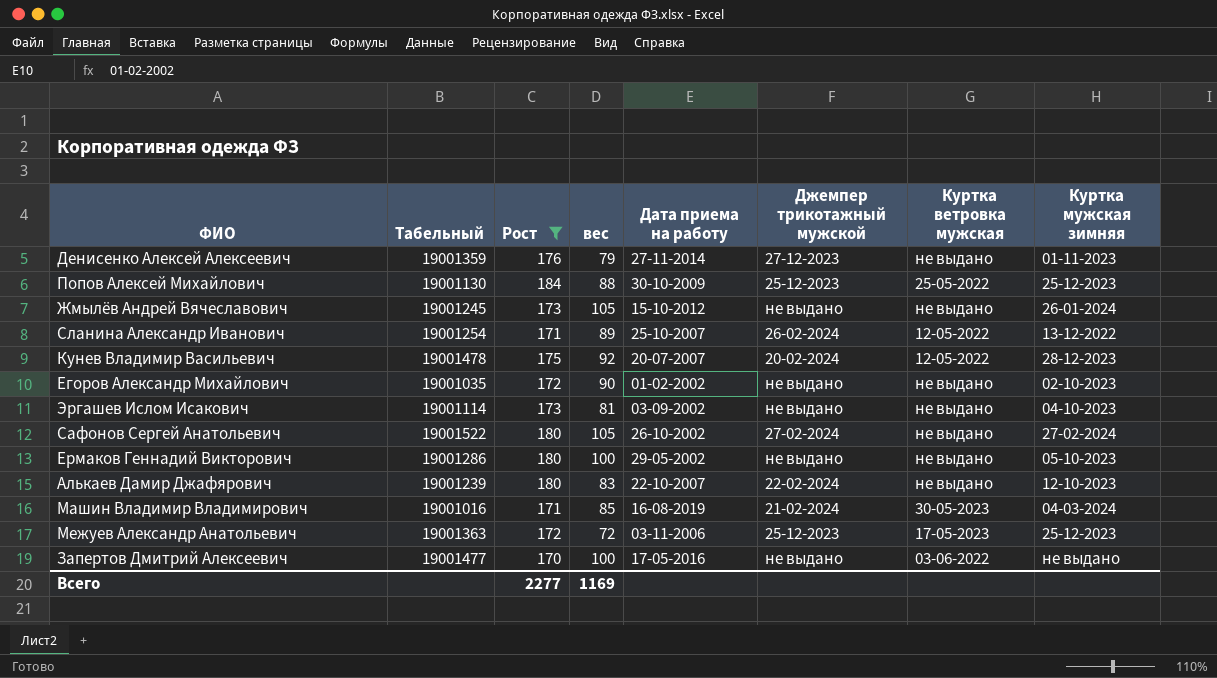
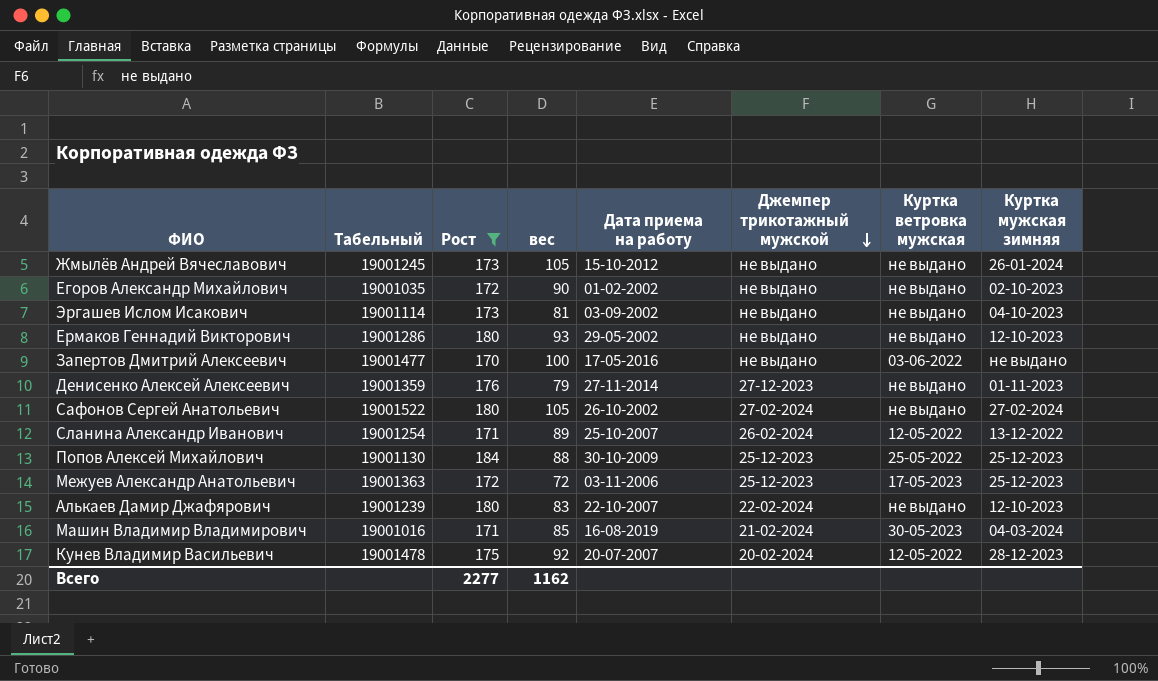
row order: none -> Джемпер трикотажный мужской descending
Ермаков Геннадий Викторович | вес: 100 -> 93
Ермаков Геннадий Викторович | Куртка мужская зимняя: 05-10-2023 -> 12-10-2023
Всего | вес: 1169 -> 1162

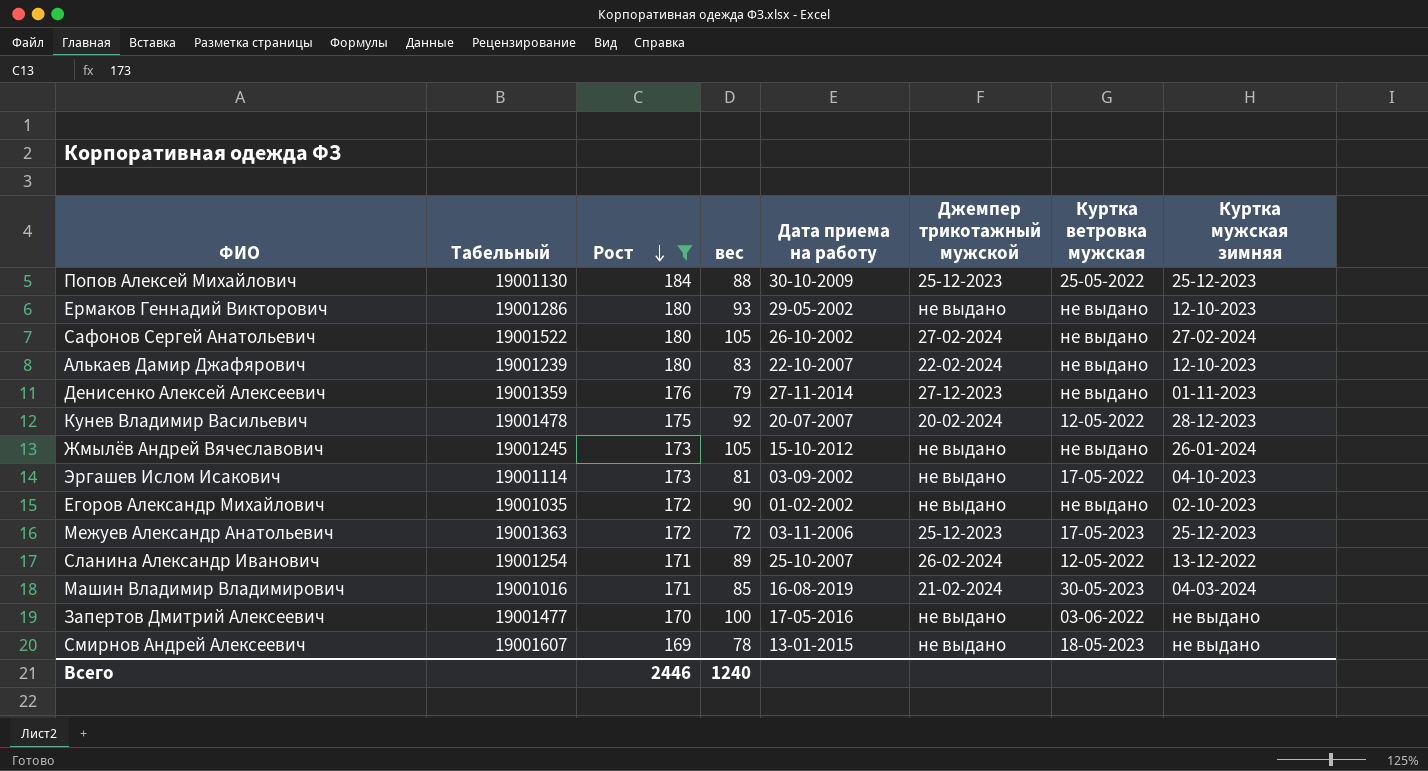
row order: Джемпер трикотажный мужской descending -> Рост descending
Эргашев Ислом Исакович | Куртка ветровка мужская: не выдано -> 17-05-2022
row Смирнов Андрей Алексеевич: none -> 19001607 | 169 | 78 | 13-01-2015 | не выдано | 18-05-2023 | не выдано
Всего | Рост: 2277 -> 2446
Всего | вес: 1162 -> 1240

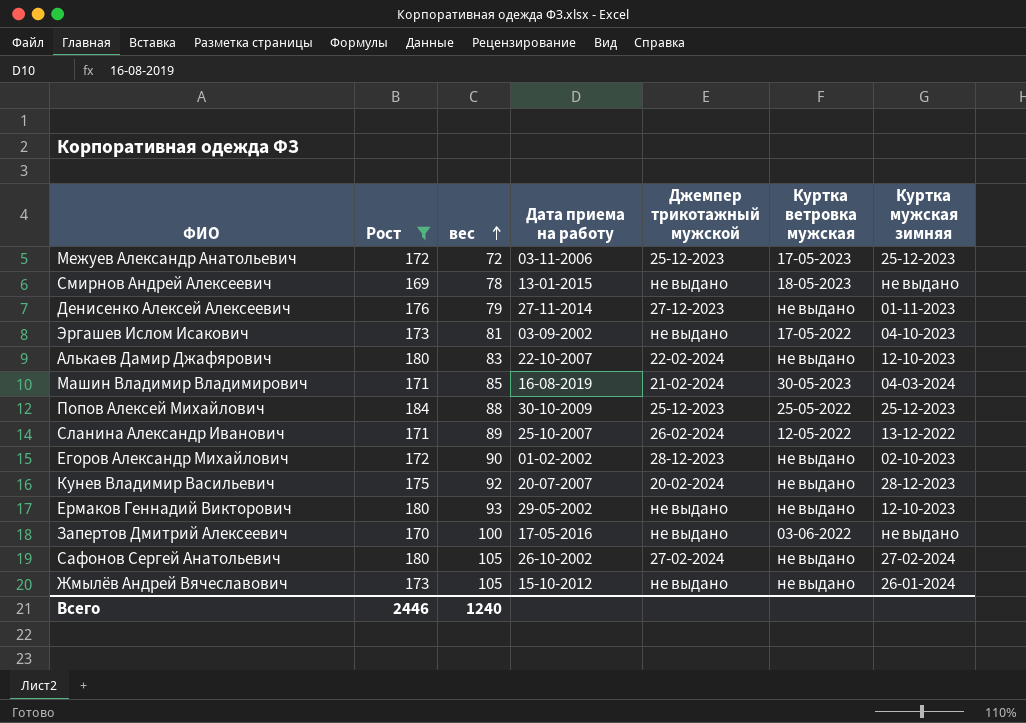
row order: Рост descending -> вес ascending
column Табельный | position: 2 -> none
Егоров Александр Михайлович | Джемпер трикотажный мужской: не выдано -> 28-12-2023
Кунев Владимир Васильевич | Куртка ветровка мужская: 12-05-2022 -> не выдано

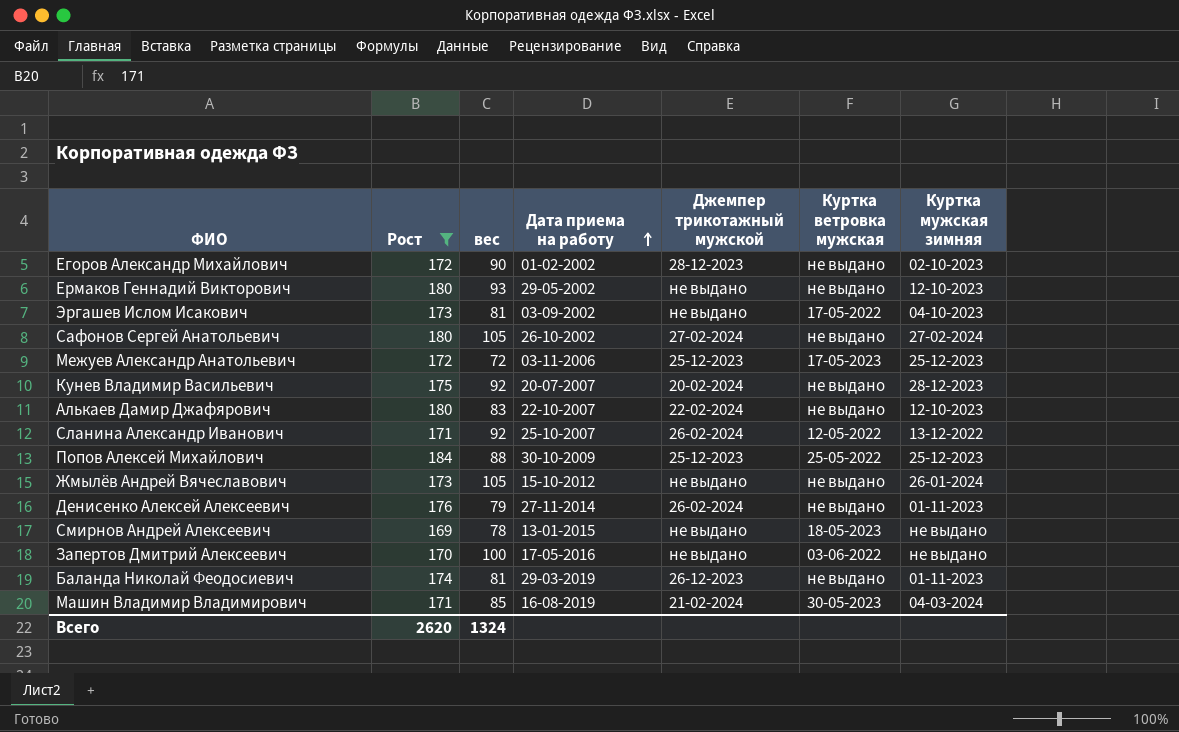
row order: вес ascending -> Дата приема на работу ascending
Сланина Александр Иванович | вес: 89 -> 92
Денисенко Алексей Алексеевич | Джемпер трикотажный мужской: 27-12-2023 -> 26-02-2024
row Баланда Николай Феодосиевич: none -> 174 | 81 | 29-03-2019 | 26-12-2023 | не выдано | 01-11-2023
Всего | Рост: 2446 -> 2620
Всего | вес: 1240 -> 1324

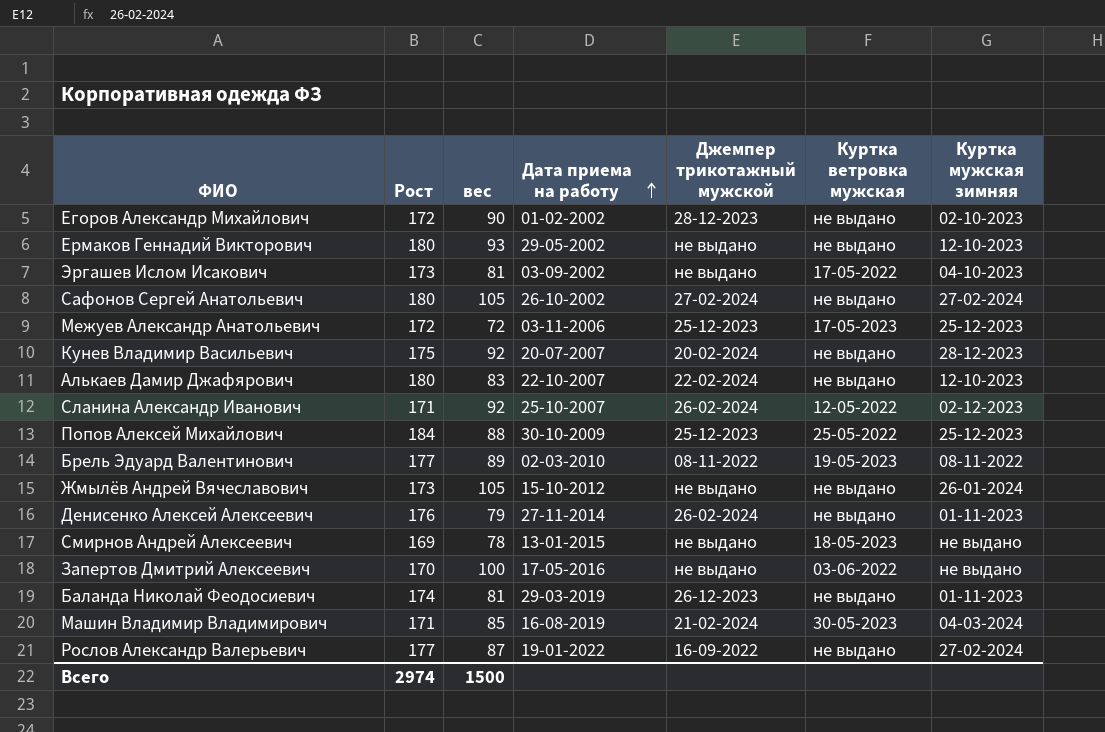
filter: Рост != 177 -> none
Сланина Александр Иванович | Куртка мужская зимняя: 13-12-2022 -> 02-12-2023
Всего | Рост: 2620 -> 2974
Всего | вес: 1324 -> 1500

